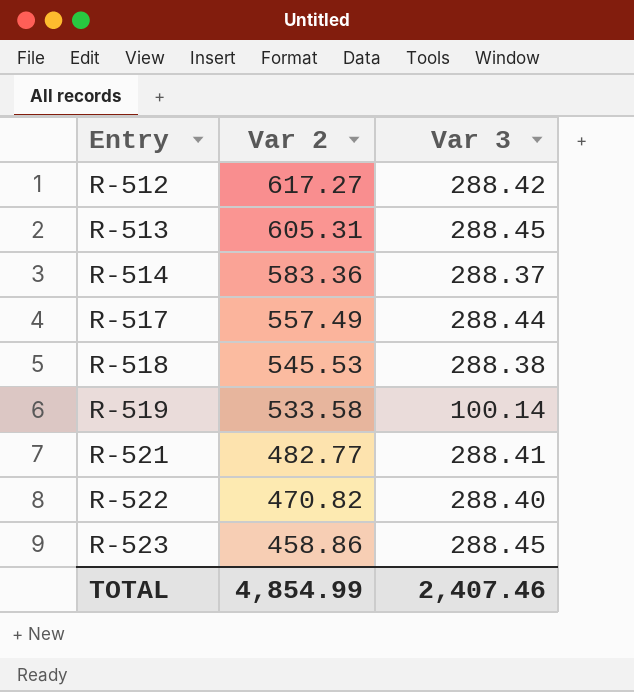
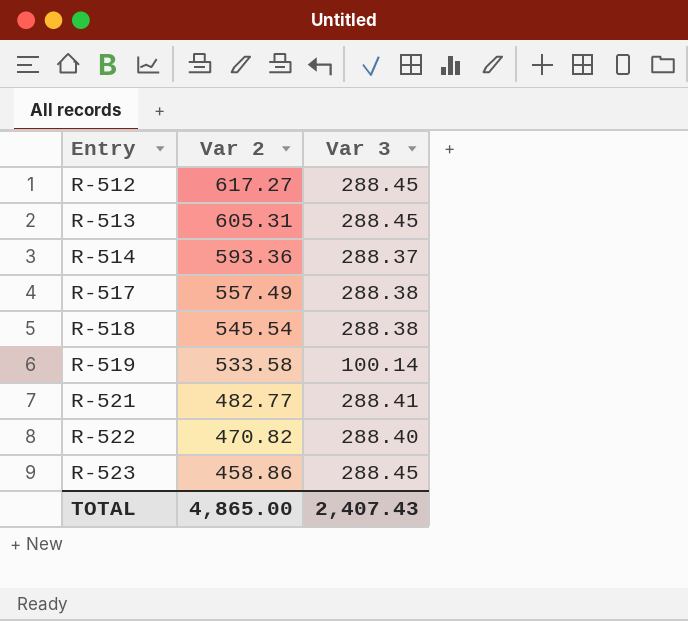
R-512 | Var 3: 288.42 -> 288.45
R-514 | Var 2: 583.36 -> 593.36
R-517 | Var 3: 288.44 -> 288.38
R-518 | Var 2: 545.53 -> 545.54
TOTAL | Var 2: 4,854.99 -> 4,865.00
TOTAL | Var 3: 2,407.46 -> 2,407.43

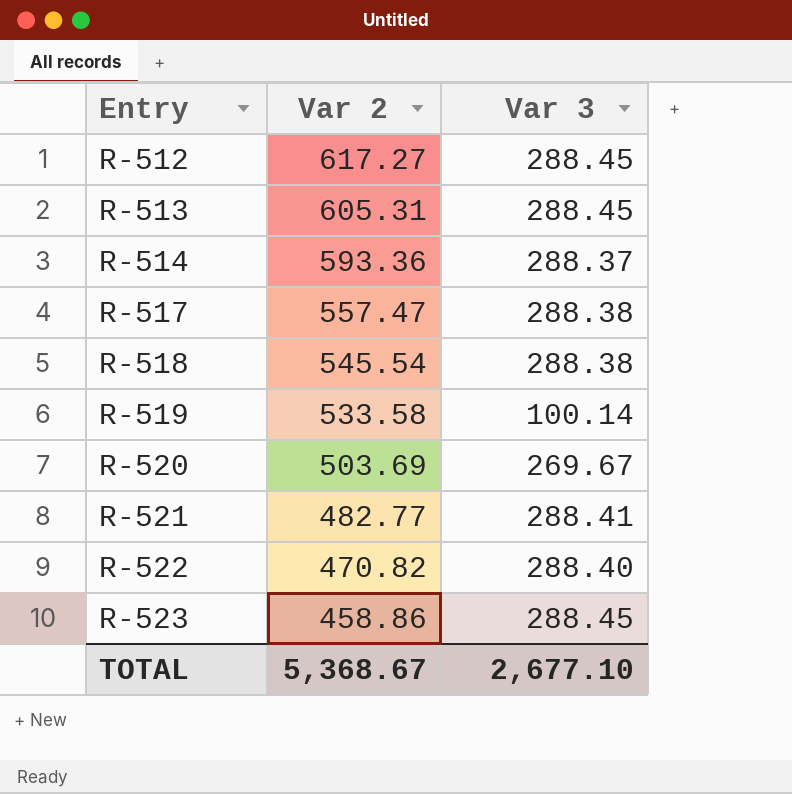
R-517 | Var 2: 557.49 -> 557.47
row R-520: none -> 503.69 | 269.67
TOTAL | Var 2: 4,865.00 -> 5,368.67
TOTAL | Var 3: 2,407.43 -> 2,677.10

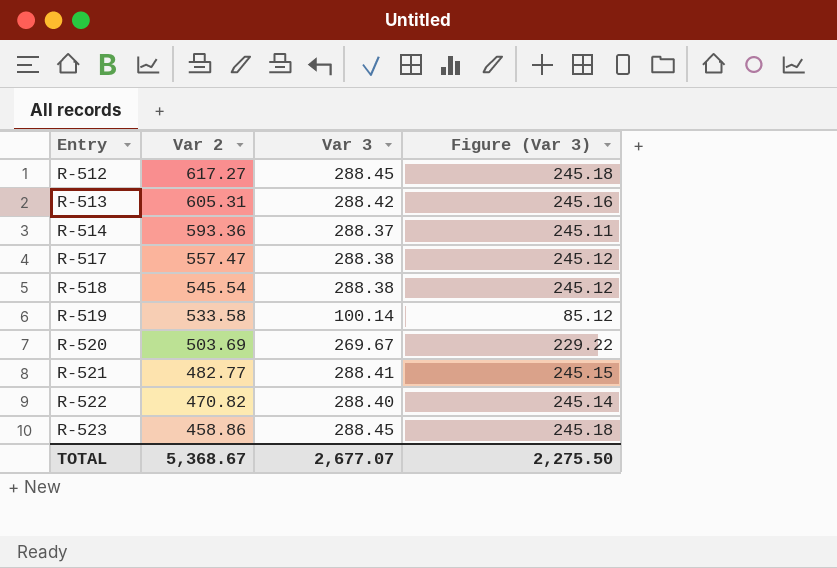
column Figure (Var 3) | formula: none -> [Var 3] * 0.85
R-513 | Var 3: 288.45 -> 288.42
TOTAL | Var 3: 2,677.10 -> 2,677.07

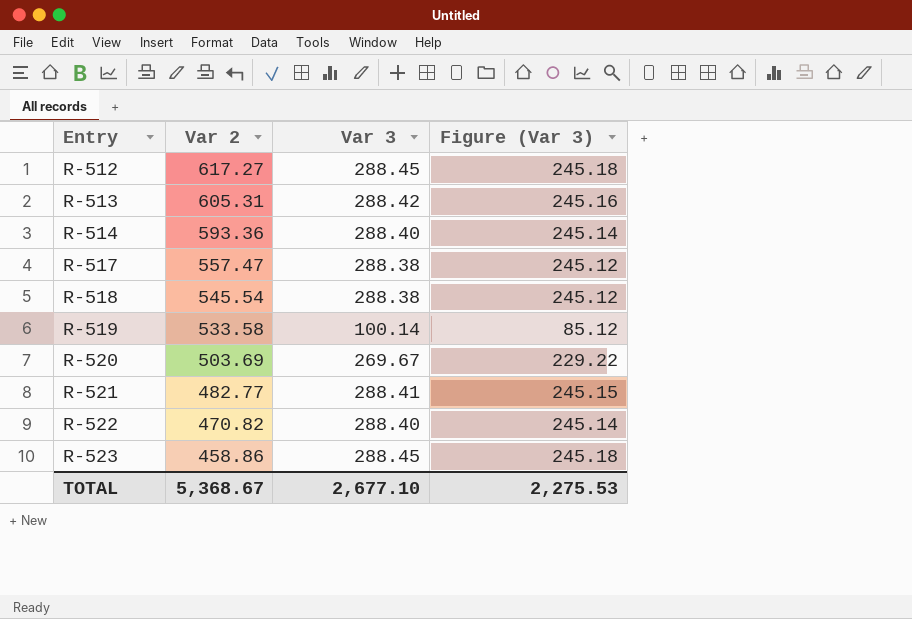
R-514 | Var 3: 288.37 -> 288.40
R-514 | Figure (Var 3): 245.11 -> 245.14
TOTAL | Var 3: 2,677.07 -> 2,677.10
TOTAL | Figure (Var 3): 2,275.50 -> 2,275.53

